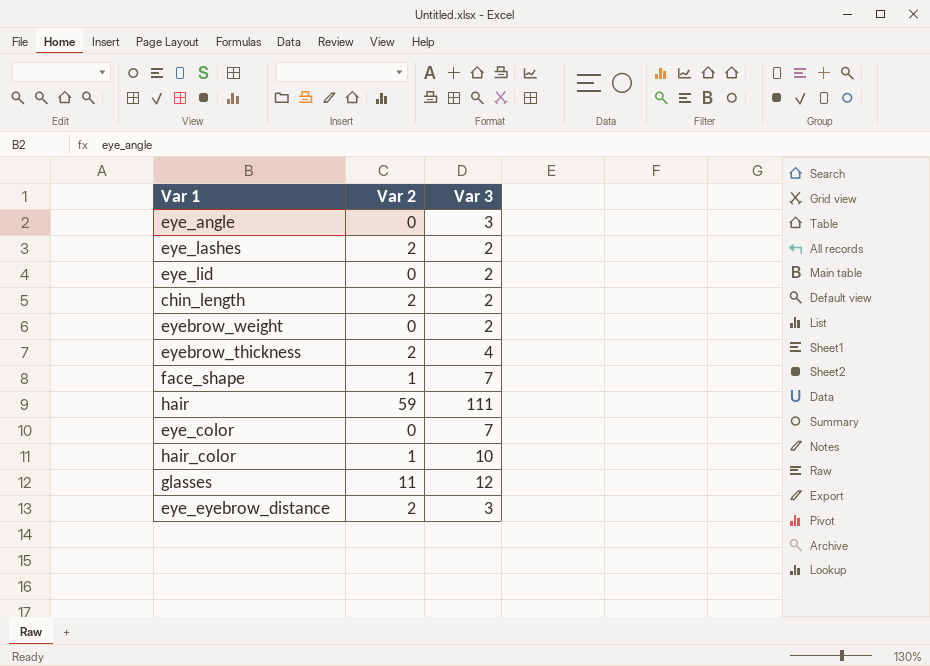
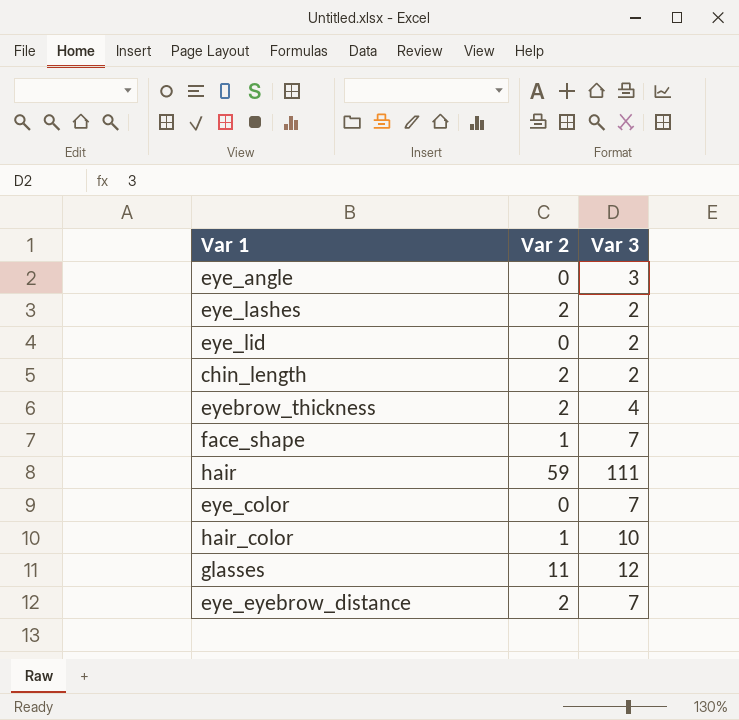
row eyebrow_weight: 0 | 2 -> none
eye_eyebrow_distance | Var 3: 3 -> 7

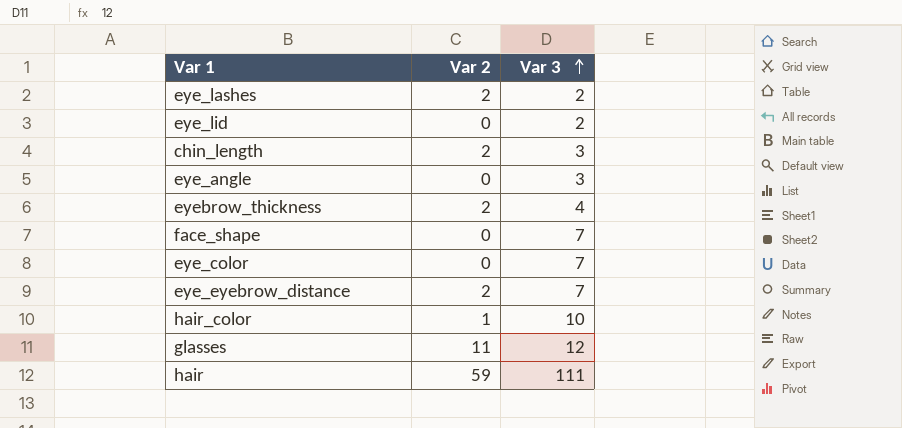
row order: none -> Var 3 ascending
chin_length | Var 3: 2 -> 3
face_shape | Var 2: 1 -> 0

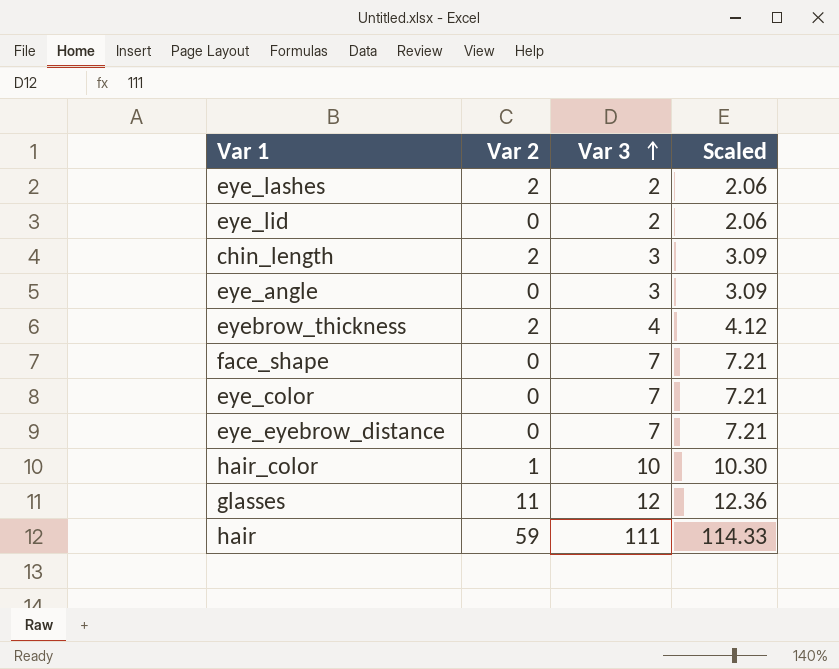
column Scaled | formula: none -> [Var 3] * 1.03
eye_eyebrow_distance | Var 2: 2 -> 0

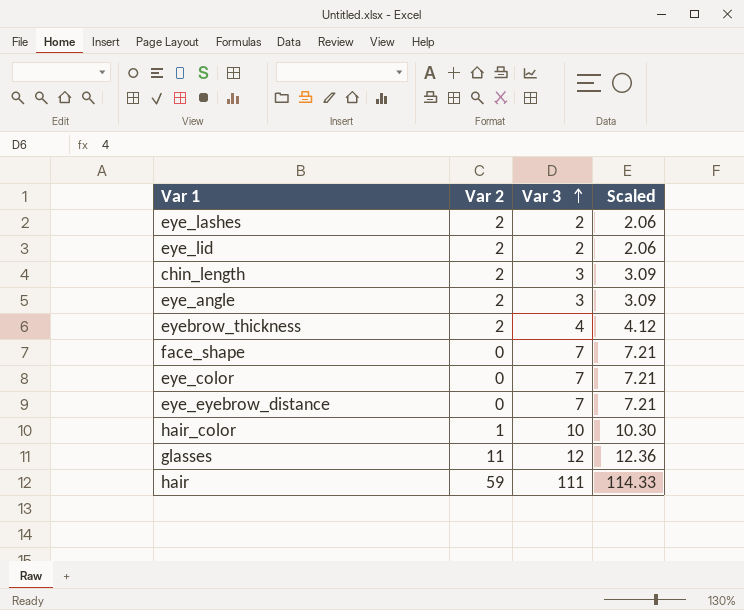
eye_lid | Var 2: 0 -> 2
eye_angle | Var 2: 0 -> 2

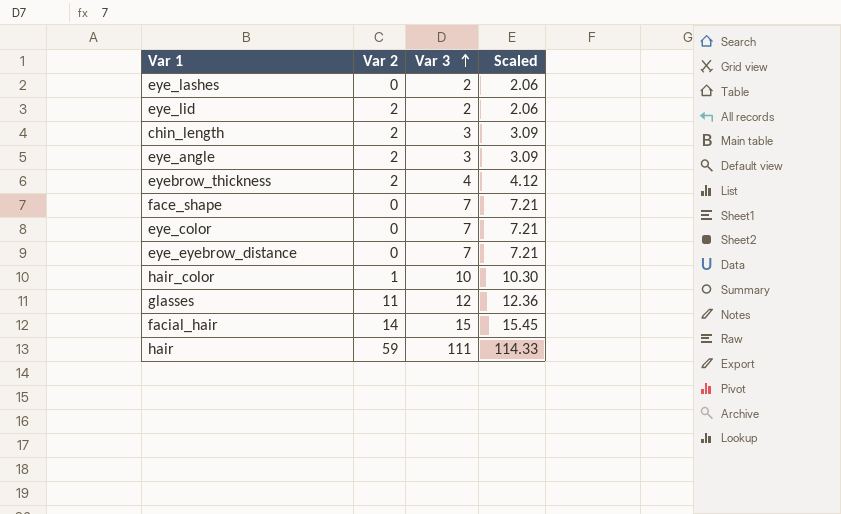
eye_lashes | Var 2: 2 -> 0
row facial_hair: none -> 14 | 15 | 15.45

